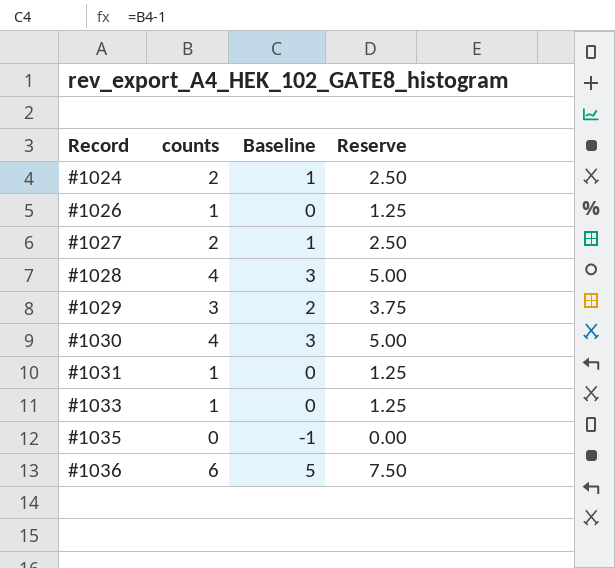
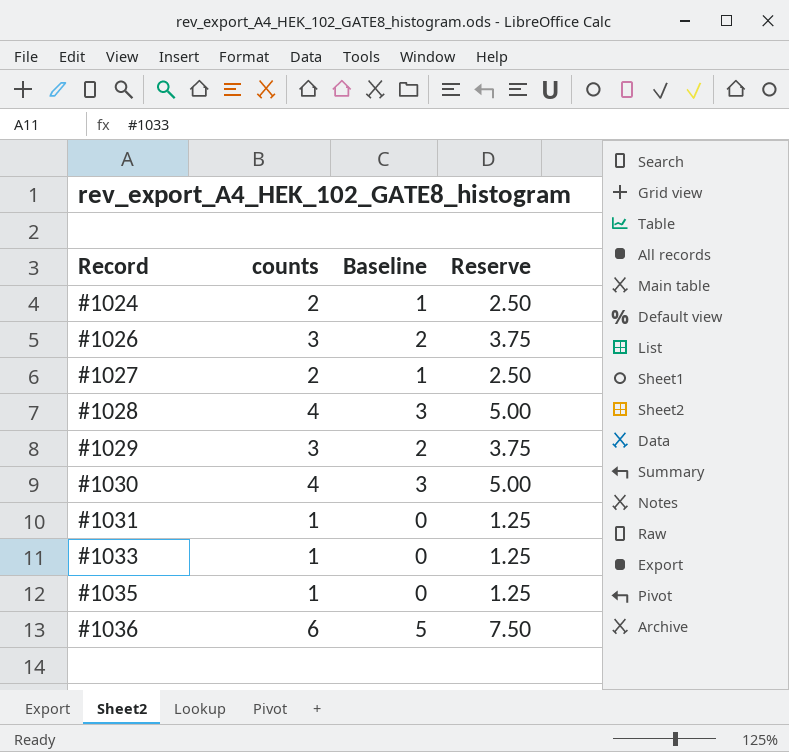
#1026 | counts: 1 -> 3
#1026 | Baseline: 0 -> 2
#1026 | Reserve: 1.25 -> 3.75
#1035 | counts: 0 -> 1
#1035 | Baseline: -1 -> 0
#1035 | Reserve: 0.00 -> 1.25

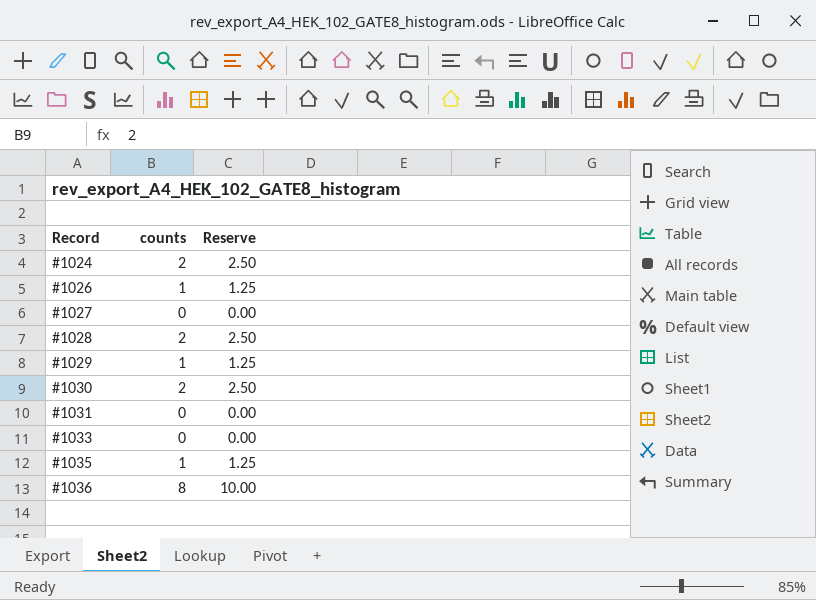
column Baseline | formula: [counts] - 1 -> none
#1026 | counts: 3 -> 1
#1026 | Reserve: 3.75 -> 1.25
#1027 | counts: 2 -> 0
#1027 | Reserve: 2.50 -> 0.00
#1028 | counts: 4 -> 2
#1028 | Reserve: 5.00 -> 2.50
#1029 | counts: 3 -> 1
#1029 | Reserve: 3.75 -> 1.25
#1030 | counts: 4 -> 2
#1030 | Reserve: 5.00 -> 2.50
#1031 | counts: 1 -> 0
#1031 | Reserve: 1.25 -> 0.00
#1033 | counts: 1 -> 0
#1033 | Reserve: 1.25 -> 0.00
#1036 | counts: 6 -> 8
#1036 | Reserve: 7.50 -> 10.00

